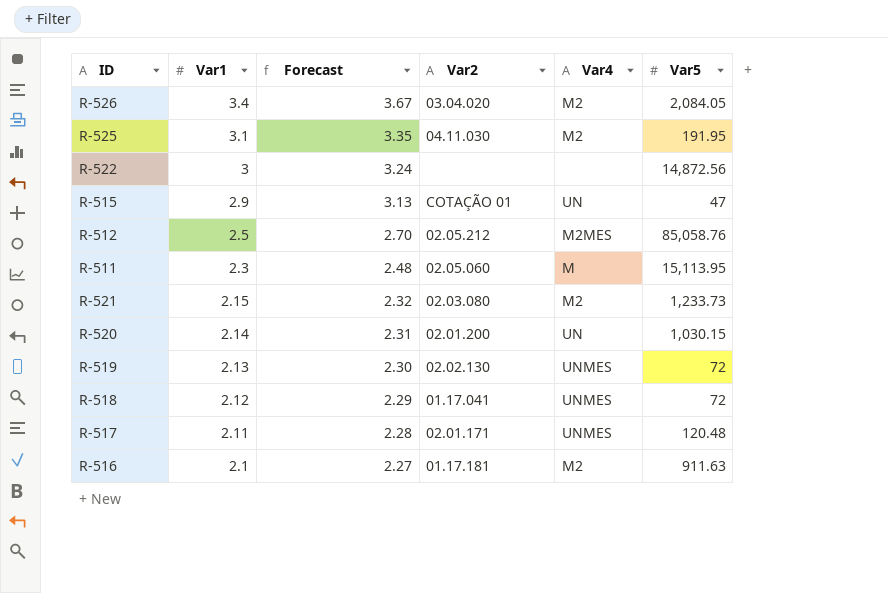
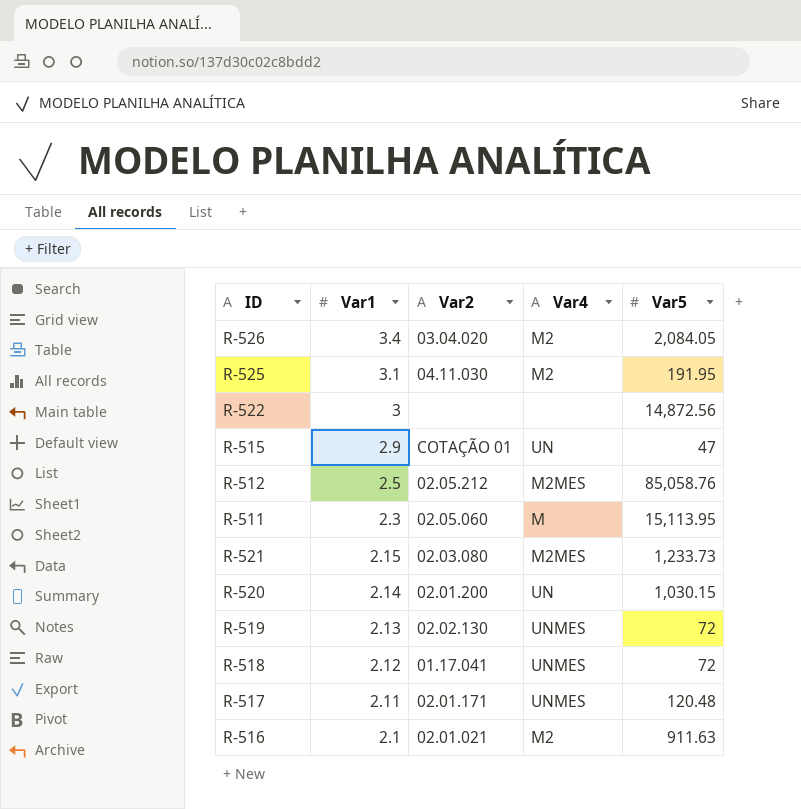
column Forecast | formula: [Var1] * 1.08 -> none
R-521 | Var4: M2 -> M2MES
R-516 | Var2: 01.17.181 -> 02.01.021

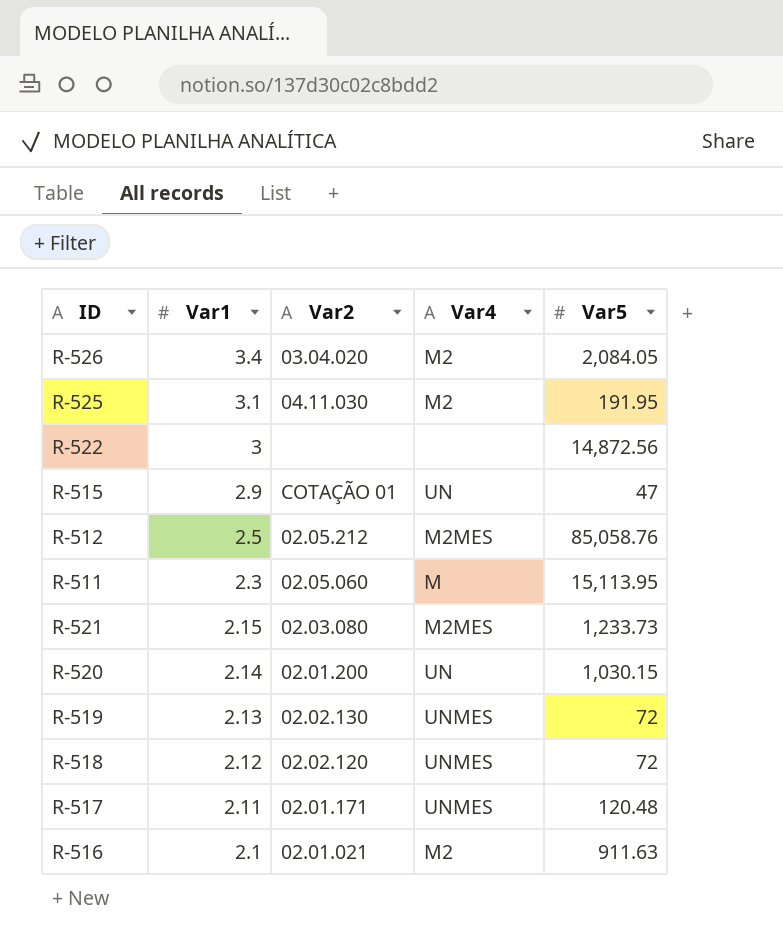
R-518 | Var2: 01.17.041 -> 02.02.120

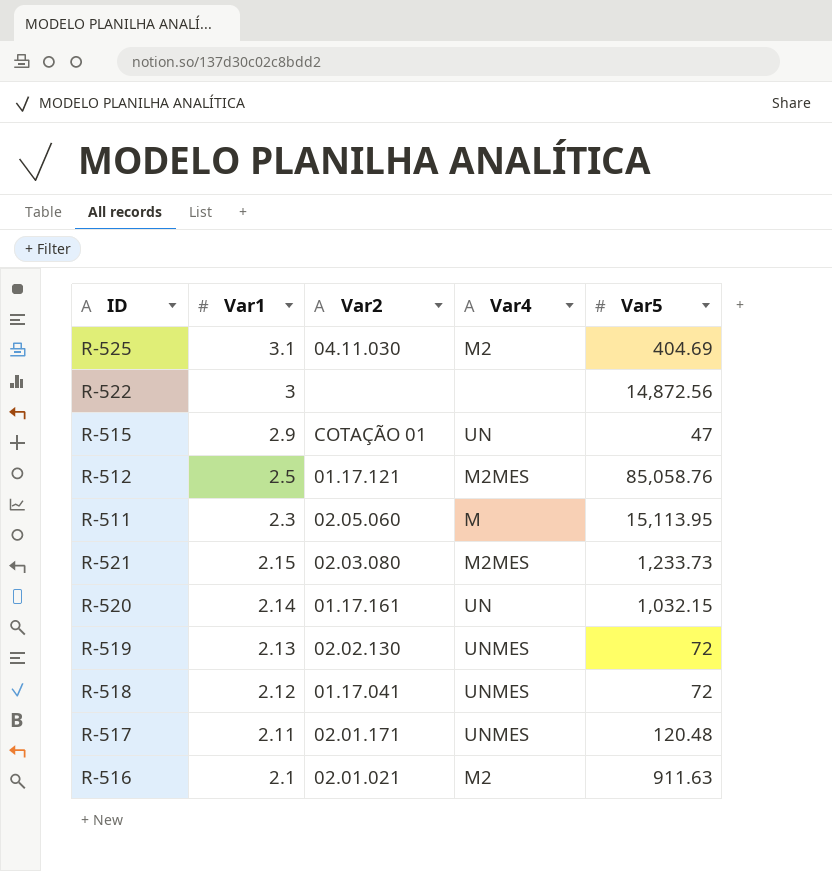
row R-526: 3.4 | 03.04.020 | M2 | 2,084.05 -> none
R-525 | Var5: 191.95 -> 404.69
R-512 | Var2: 02.05.212 -> 01.17.121
R-520 | Var2: 02.01.200 -> 01.17.161
R-520 | Var5: 1,030.15 -> 1,032.15
R-518 | Var2: 02.02.120 -> 01.17.041

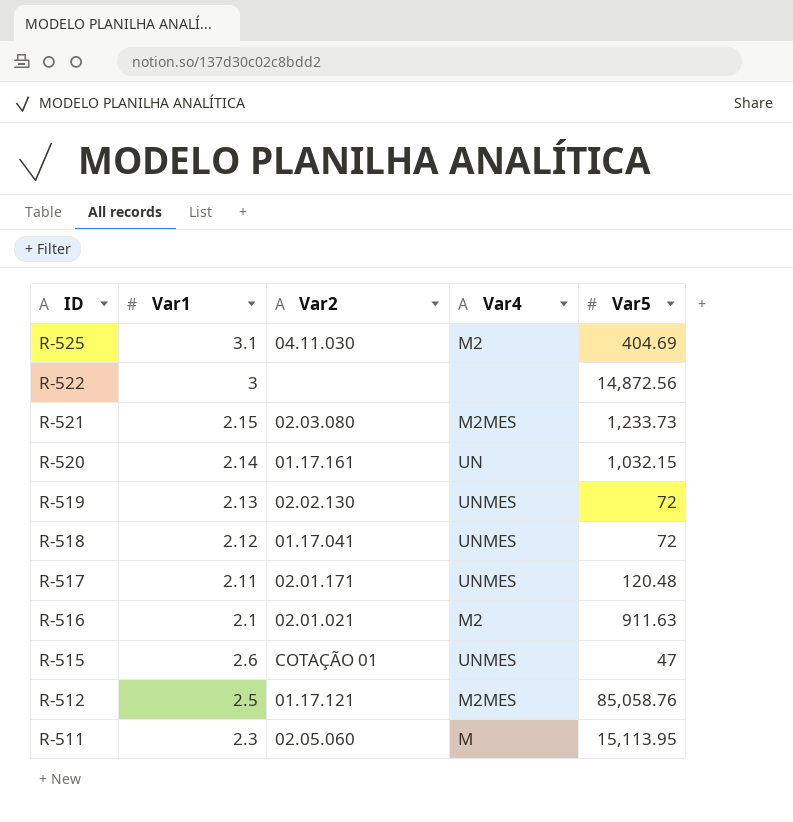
row order: Var1 descending -> ID descending
R-515 | Var1: 2.9 -> 2.6
R-515 | Var4: UN -> UNMES

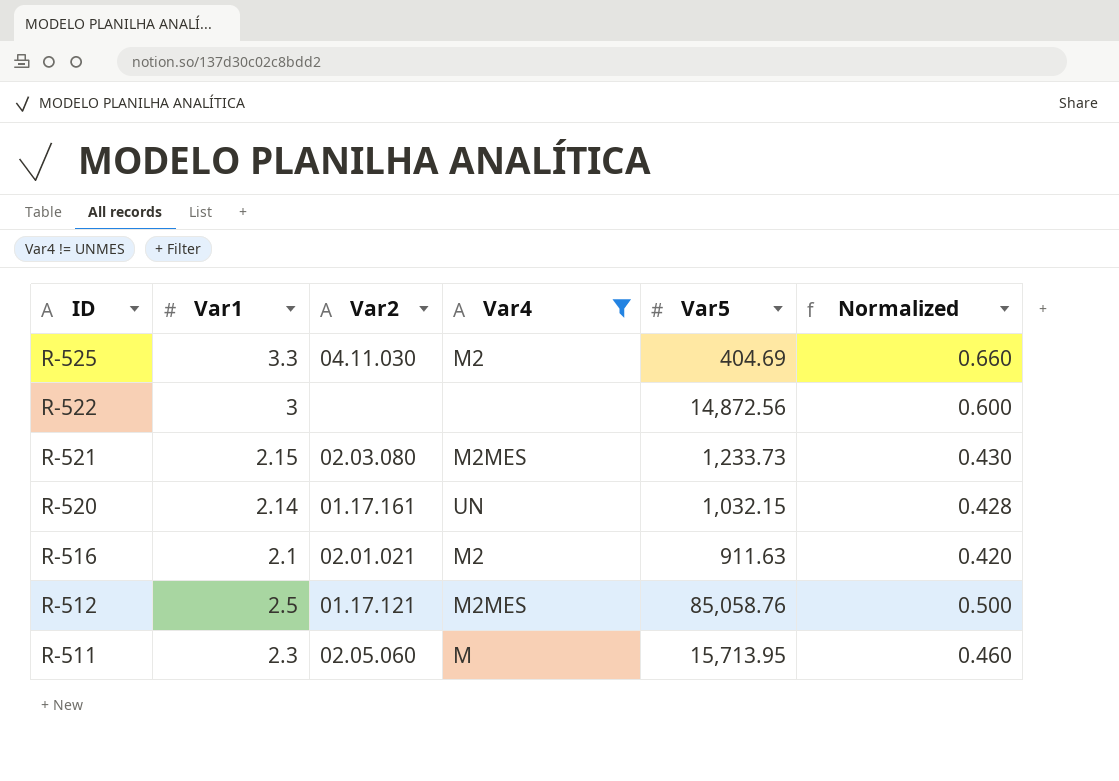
filter: none -> Var4 != UNMES
column Normalized | formula: none -> [Var1] * 0.2
R-525 | Var1: 3.1 -> 3.3
R-511 | Var5: 15,113.95 -> 15,713.95

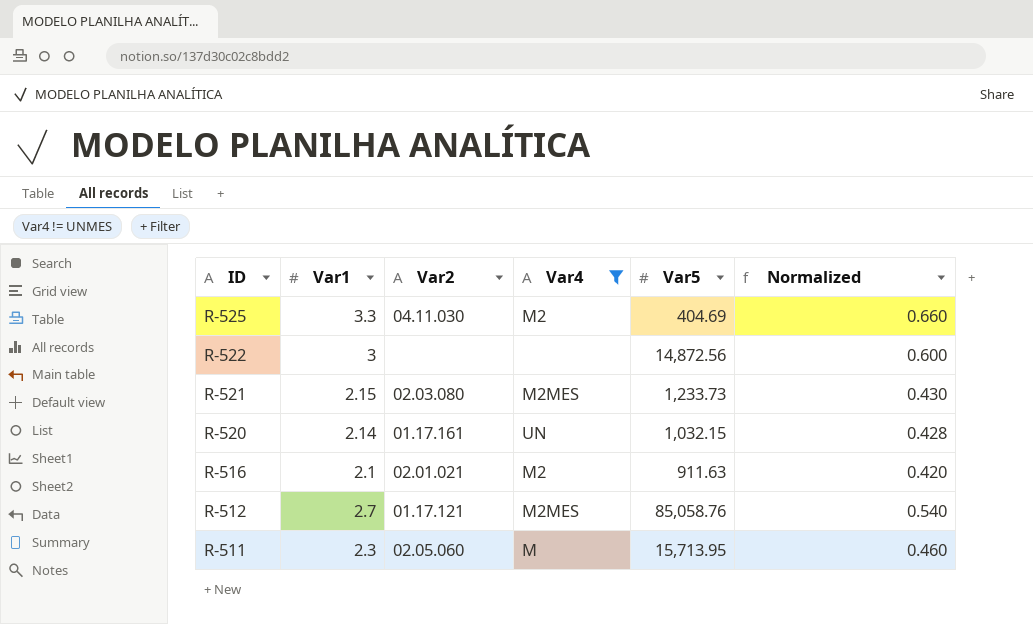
R-512 | Var1: 2.5 -> 2.7
R-512 | Normalized: 0.500 -> 0.540

